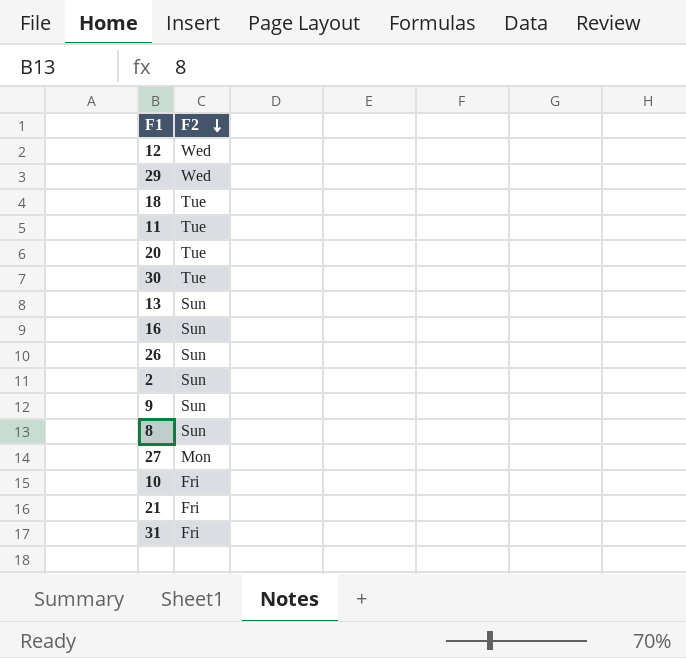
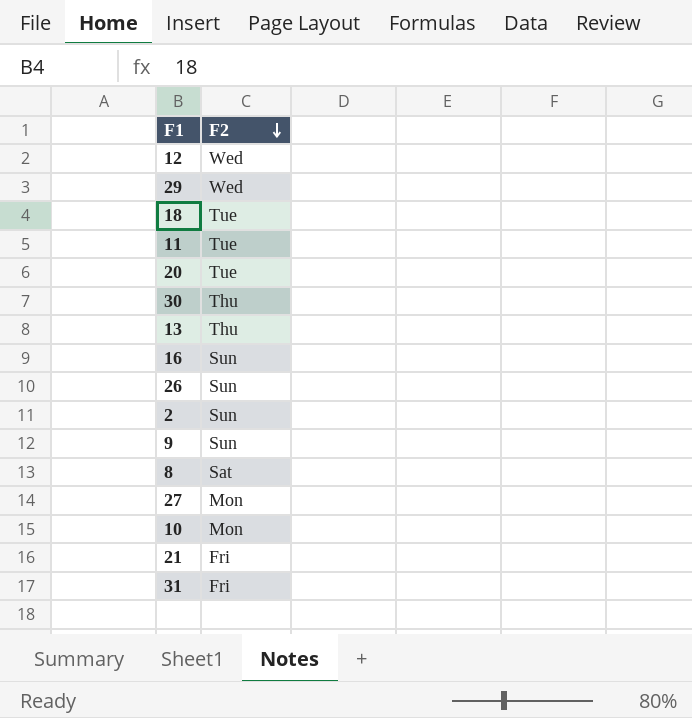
30 | F2: Tue -> Thu
13 | F2: Sun -> Thu
8 | F2: Sun -> Sat
10 | F2: Fri -> Mon

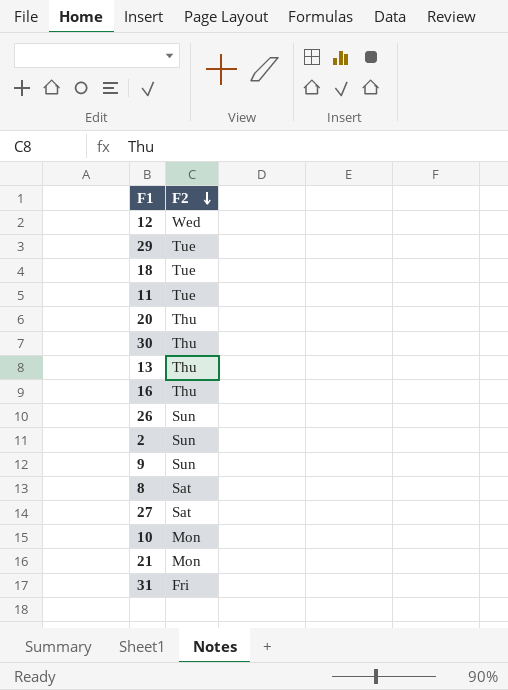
29 | F2: Wed -> Tue
20 | F2: Tue -> Thu
16 | F2: Sun -> Thu
27 | F2: Mon -> Sat
21 | F2: Fri -> Mon

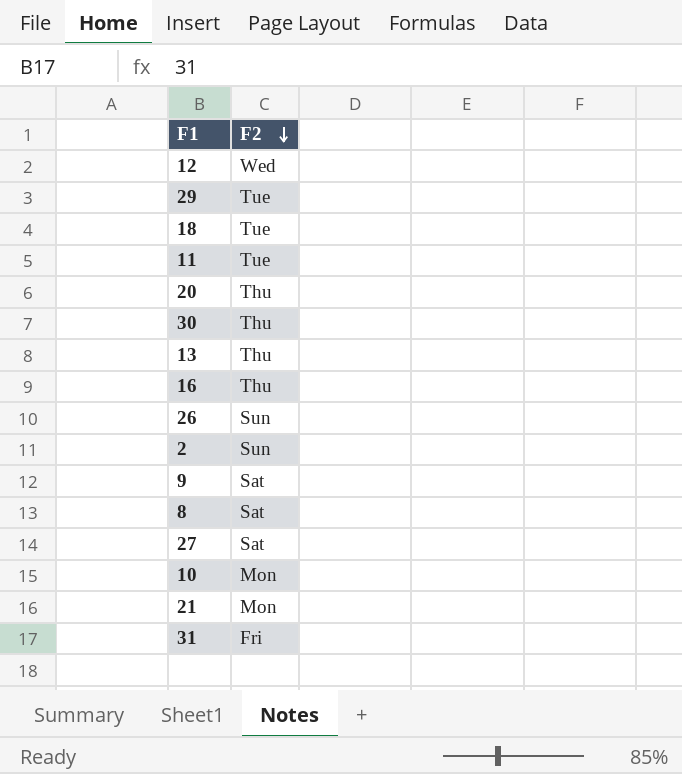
9 | F2: Sun -> Sat

